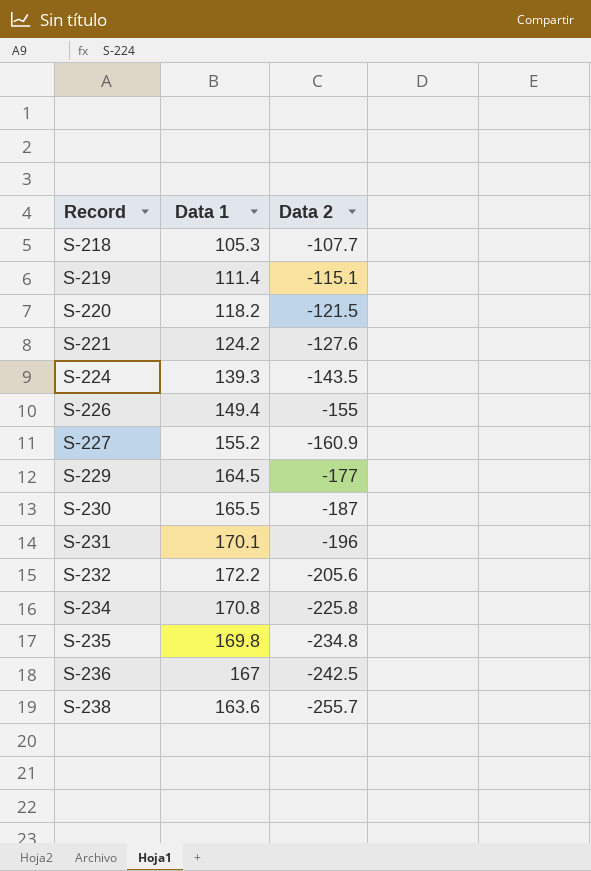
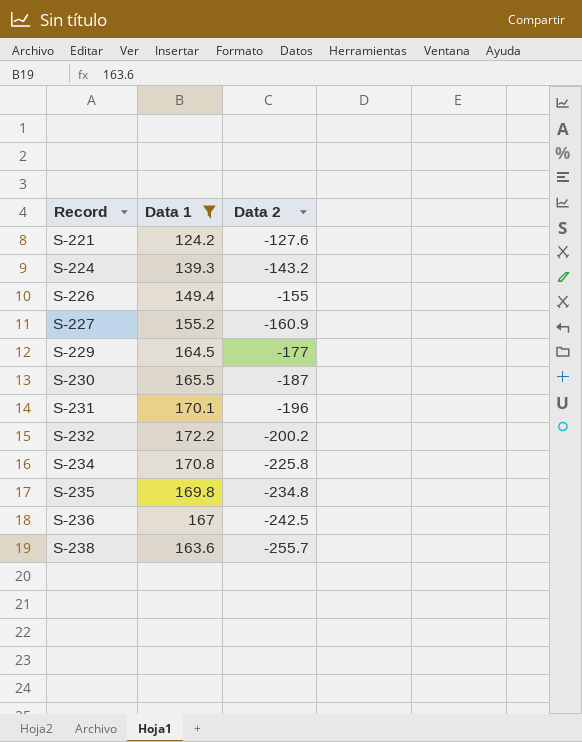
filter: none -> Data 1 >= 124.2
S-224 | Data 2: -143.5 -> -143.2
S-232 | Data 2: -205.6 -> -200.2

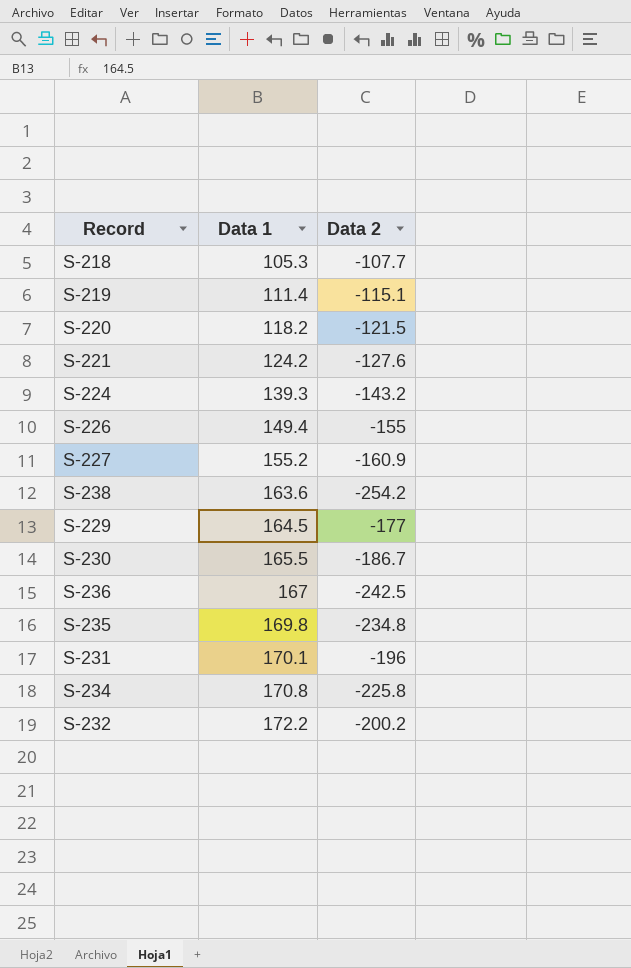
filter: Data 1 >= 124.2 -> none
row order: Record ascending -> Data 1 ascending
S-238 | Data 2: -255.7 -> -254.2
S-230 | Data 2: -187 -> -186.7

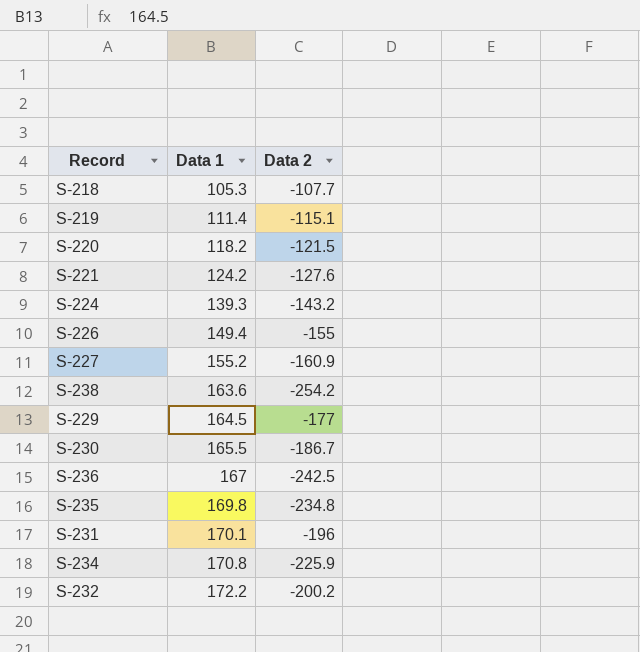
S-234 | Data 2: -225.8 -> -225.9

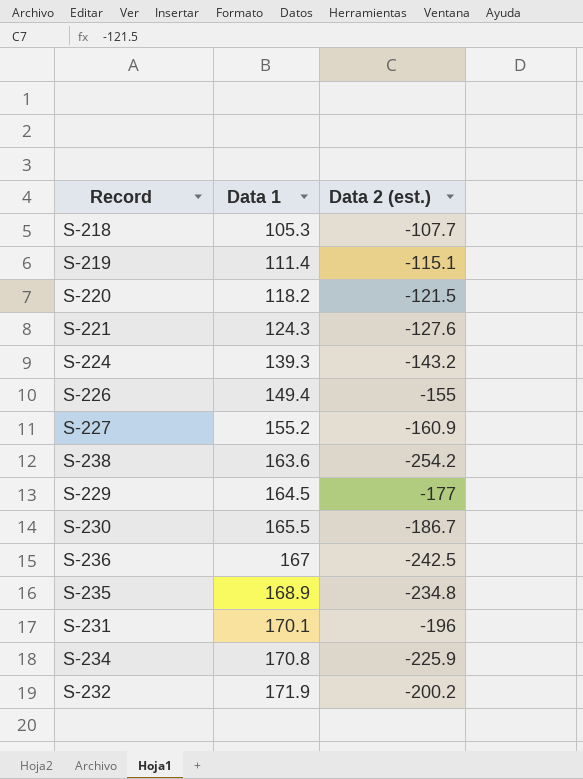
column name: Data 2 -> Data 2 (est.)
S-221 | Data 1: 124.2 -> 124.3
S-235 | Data 1: 169.8 -> 168.9
S-232 | Data 1: 172.2 -> 171.9

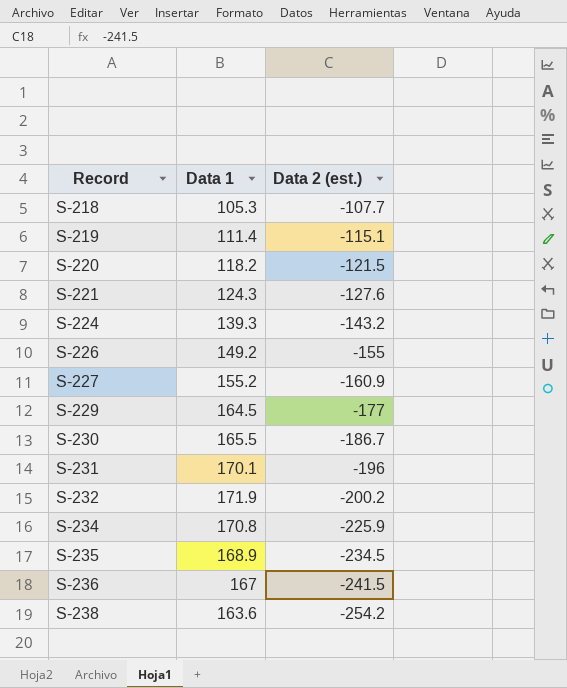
row order: Data 1 ascending -> Record ascending
S-226 | Data 1: 149.4 -> 149.2
S-235 | Data 2 (est.): -234.8 -> -234.5
S-236 | Data 2 (est.): -242.5 -> -241.5

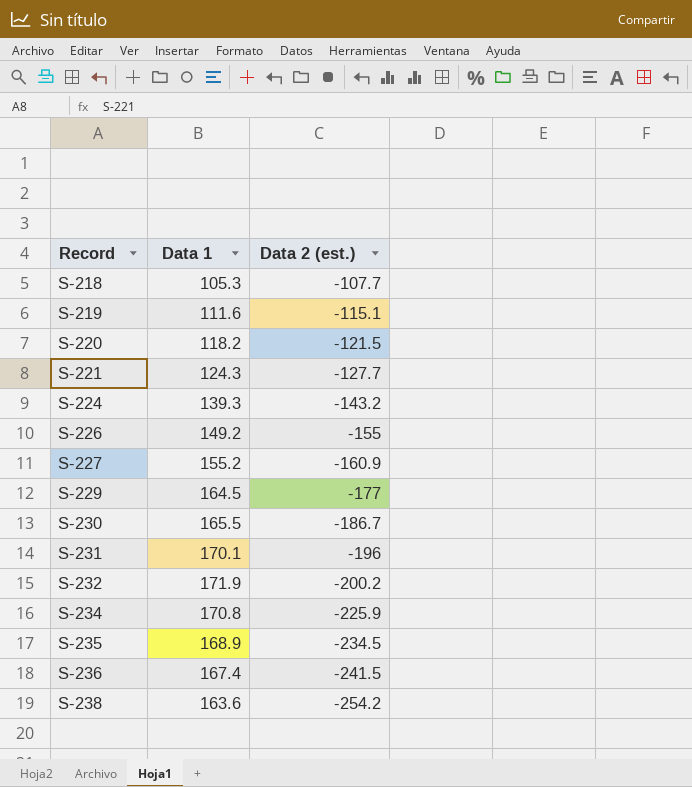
S-219 | Data 1: 111.4 -> 111.6
S-221 | Data 2 (est.): -127.6 -> -127.7
S-236 | Data 1: 167 -> 167.4

